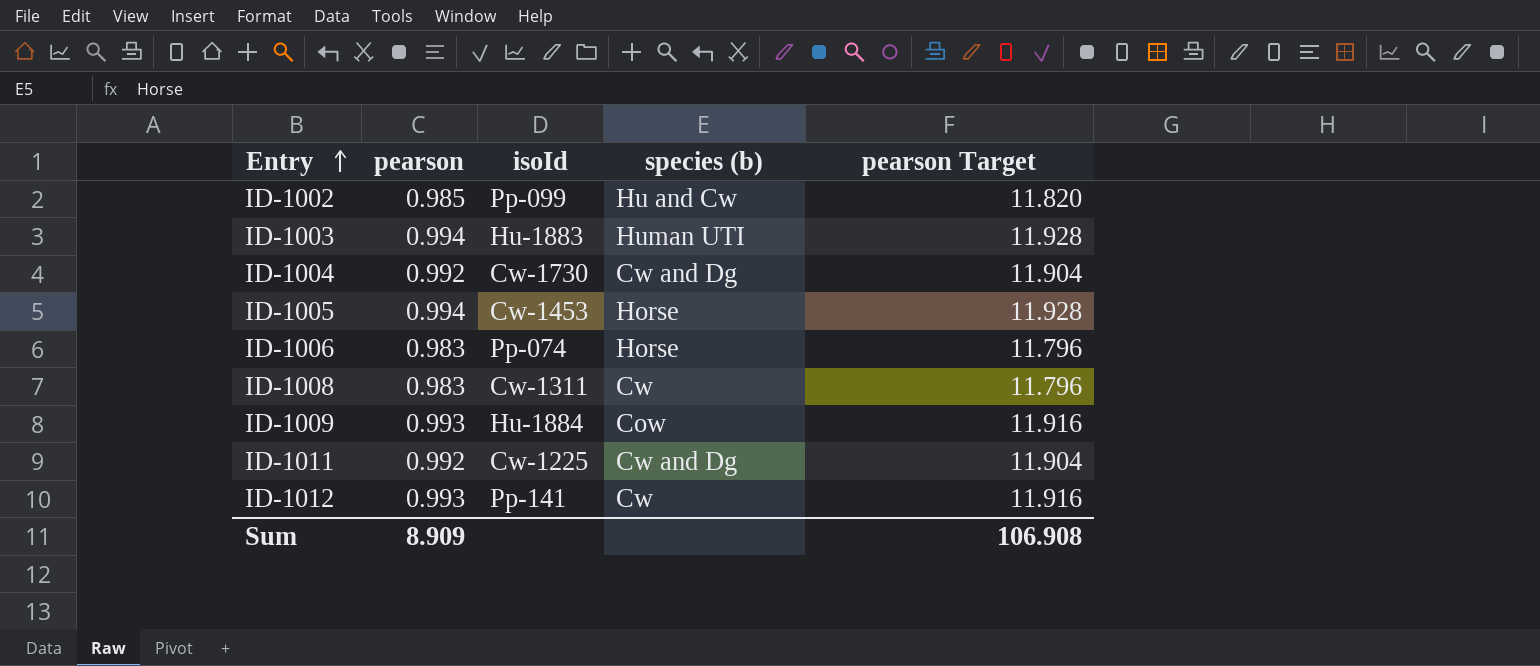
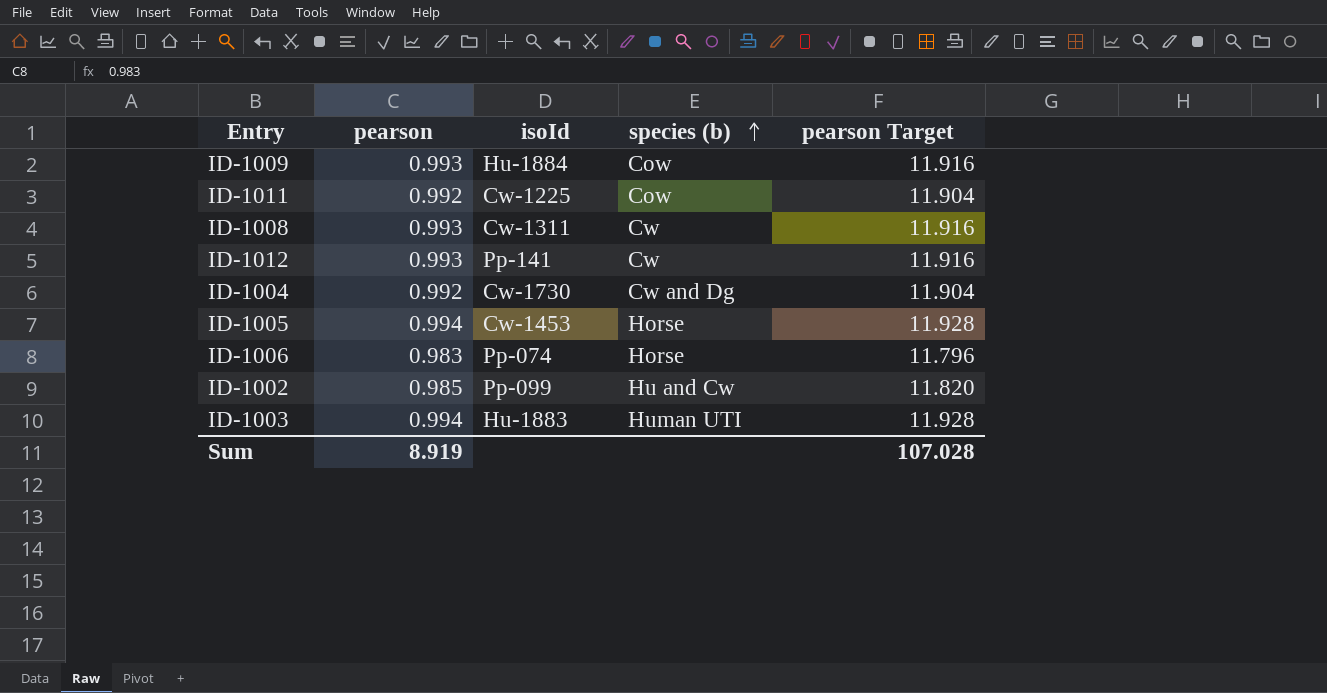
row order: Entry ascending -> species (b) ascending
ID-1011 | species (b): Cw and Dg -> Cow
ID-1008 | pearson: 0.983 -> 0.993
ID-1008 | pearson Target: 11.796 -> 11.916
Sum | pearson: 8.909 -> 8.919
Sum | pearson Target: 106.908 -> 107.028

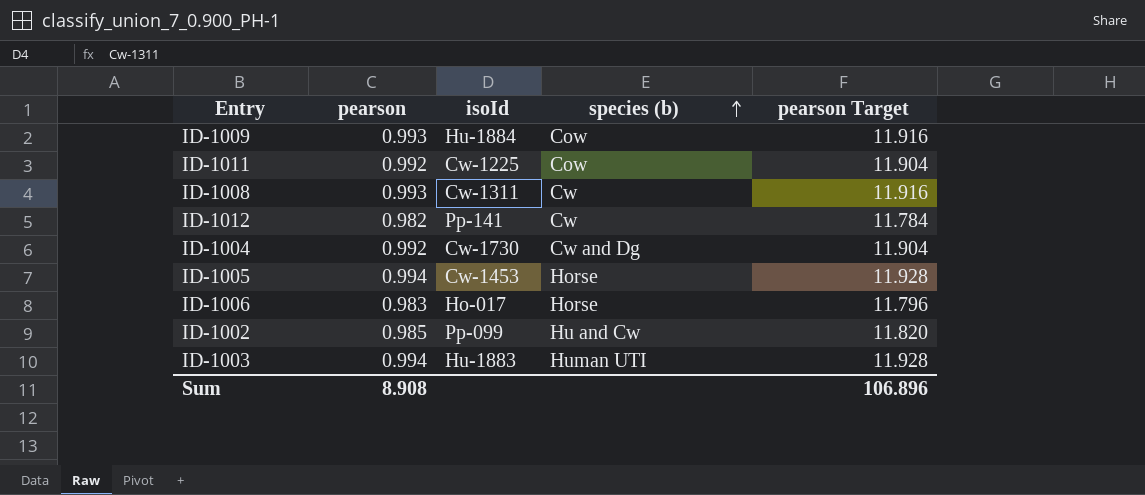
ID-1012 | pearson: 0.993 -> 0.982
ID-1012 | pearson Target: 11.916 -> 11.784
ID-1006 | isoId: Pp-074 -> Ho-017
Sum | pearson: 8.919 -> 8.908
Sum | pearson Target: 107.028 -> 106.896

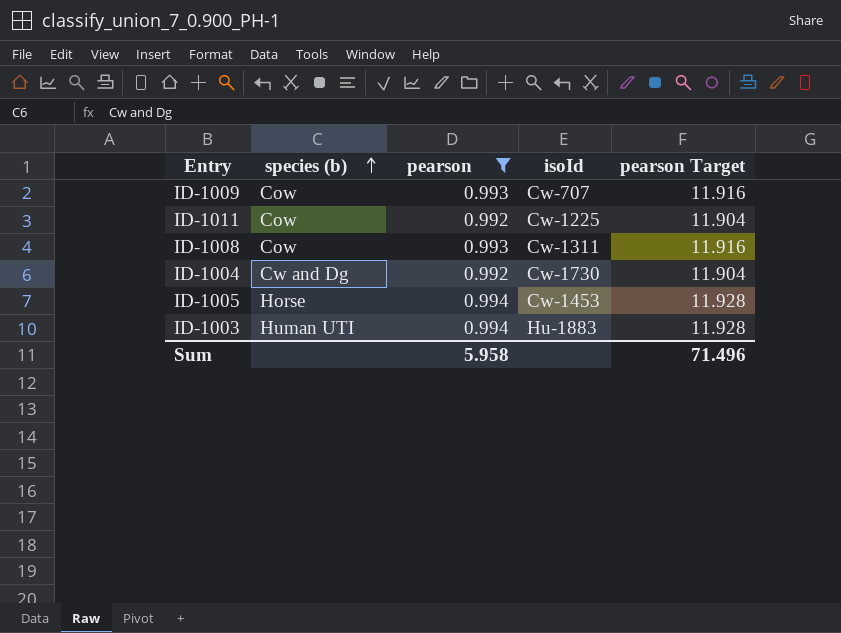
filter: none -> pearson >= 0.992
column species (b) | position: 4 -> 2
ID-1009 | isoId: Hu-1884 -> Cw-707
ID-1008 | species (b): Cw -> Cow
Sum | pearson: 8.908 -> 5.958
Sum | pearson Target: 106.896 -> 71.496

